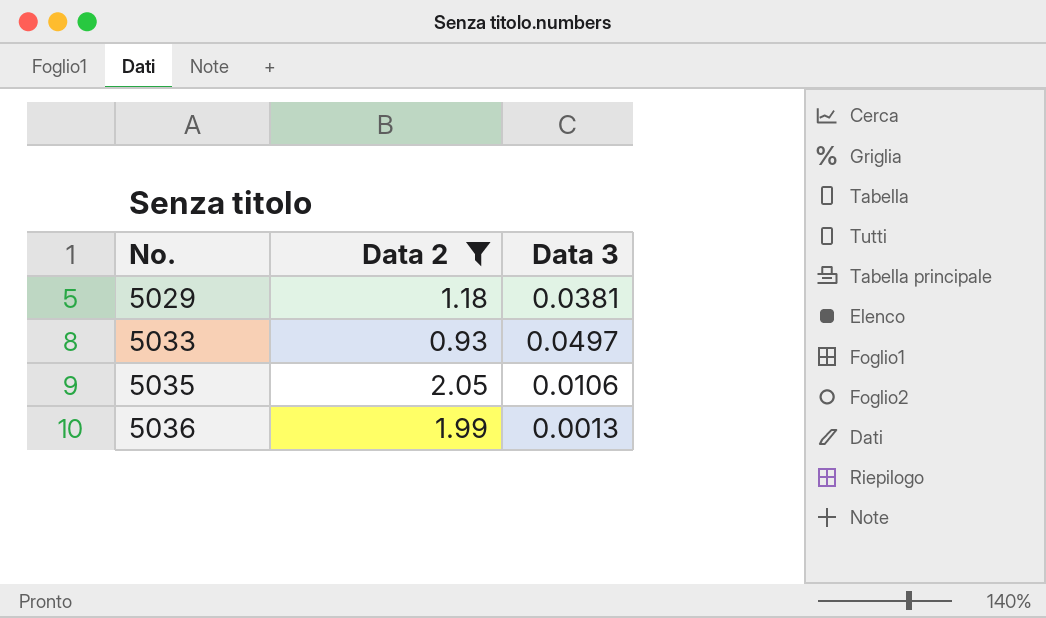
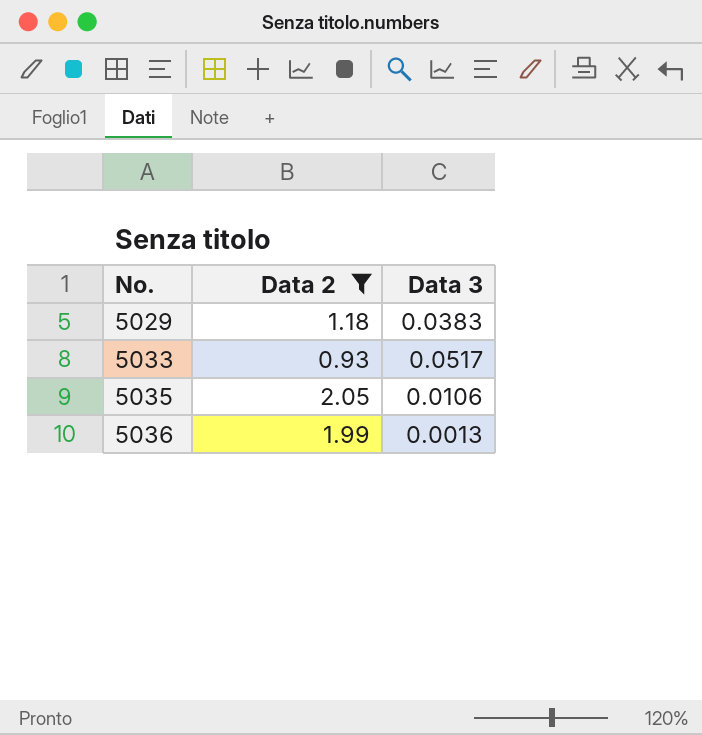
5029 | Data 3: 0.0381 -> 0.0383
5033 | Data 3: 0.0497 -> 0.0517

